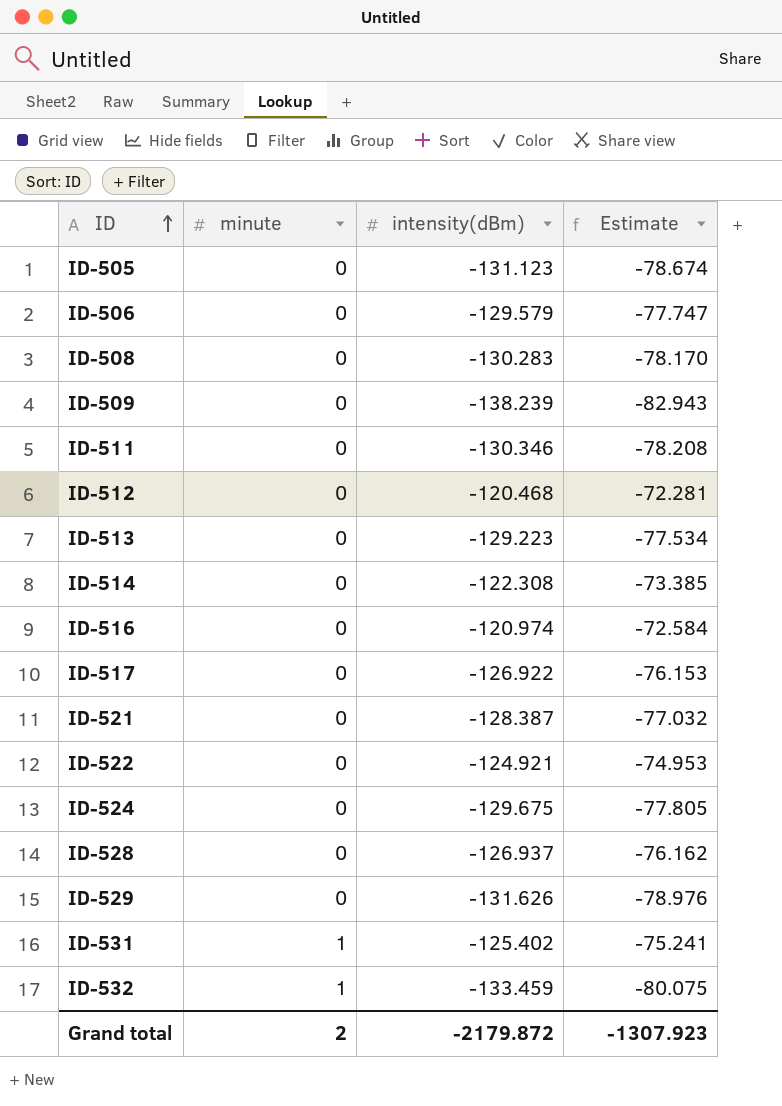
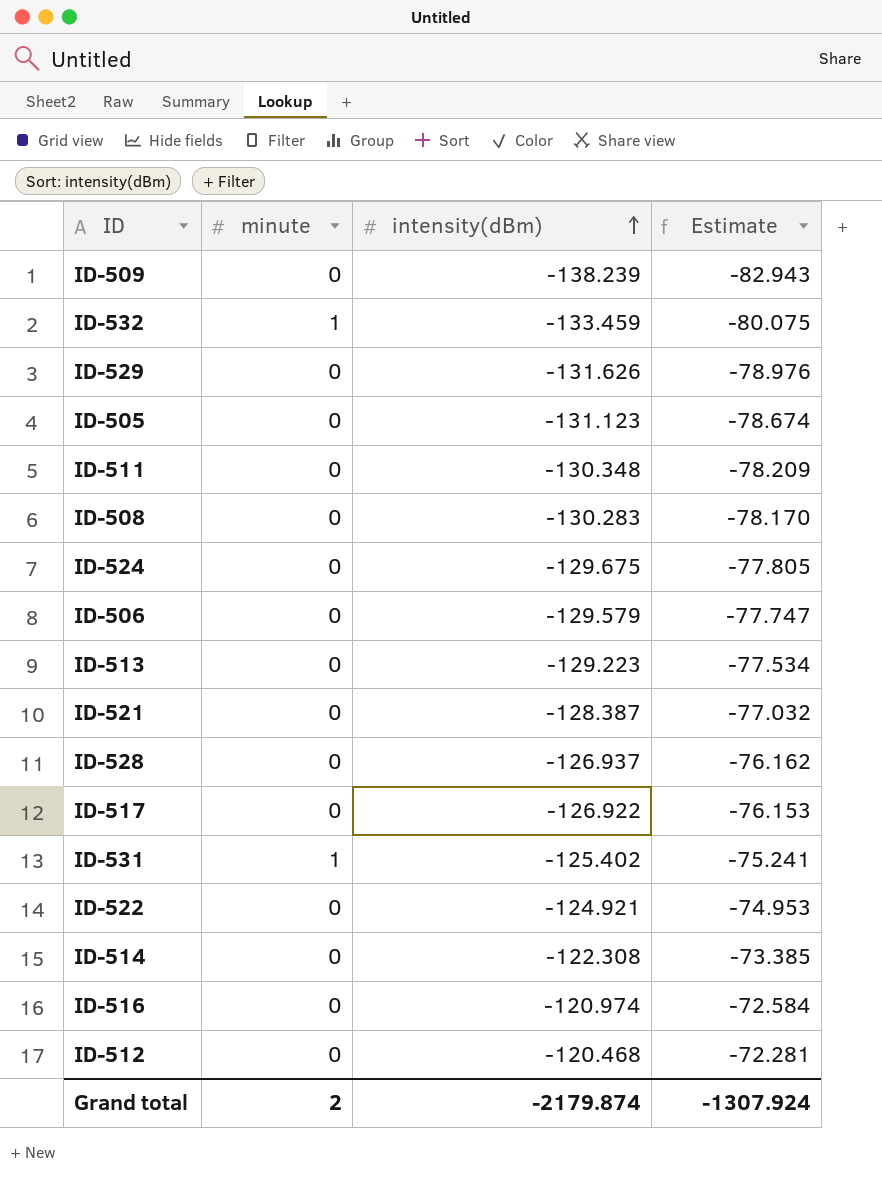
row order: ID ascending -> intensity(dBm) ascending
ID-511 | intensity(dBm): -130.346 -> -130.348
ID-511 | Estimate: -78.208 -> -78.209
Grand total | intensity(dBm): -2179.872 -> -2179.874
Grand total | Estimate: -1307.923 -> -1307.924

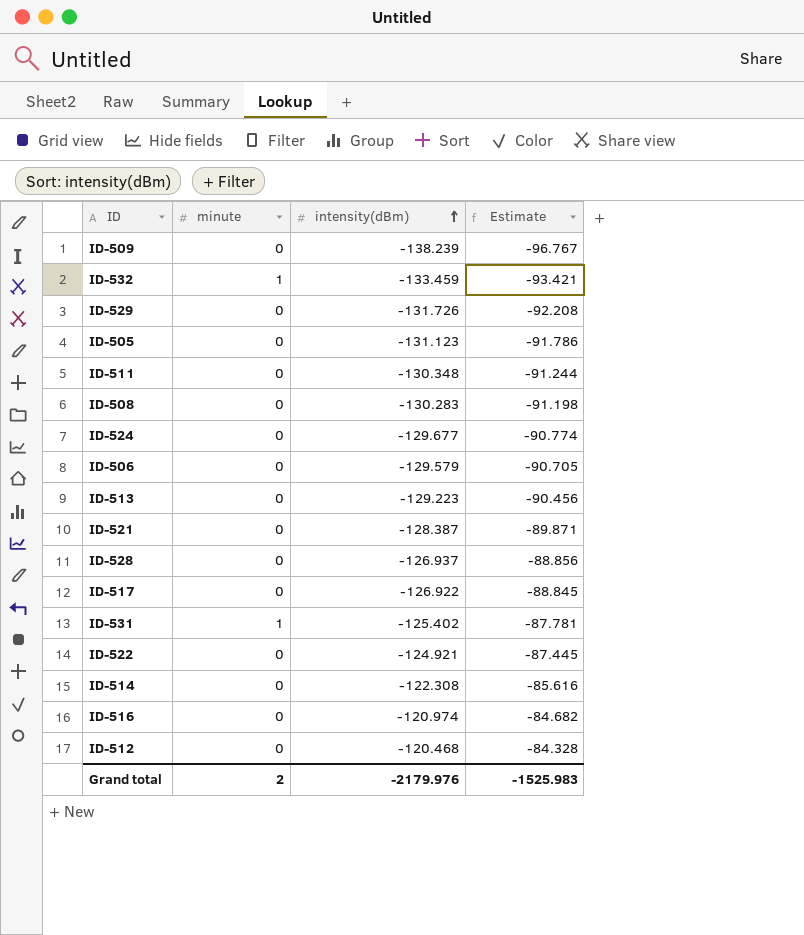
column Estimate | formula: [intensity(dBm)] * 0.6 -> [intensity(dBm)] * 0.7
ID-529 | intensity(dBm): -131.626 -> -131.726
ID-524 | intensity(dBm): -129.675 -> -129.677
Grand total | intensity(dBm): -2179.874 -> -2179.976
Grand total | Estimate: -1307.924 -> -1525.983

